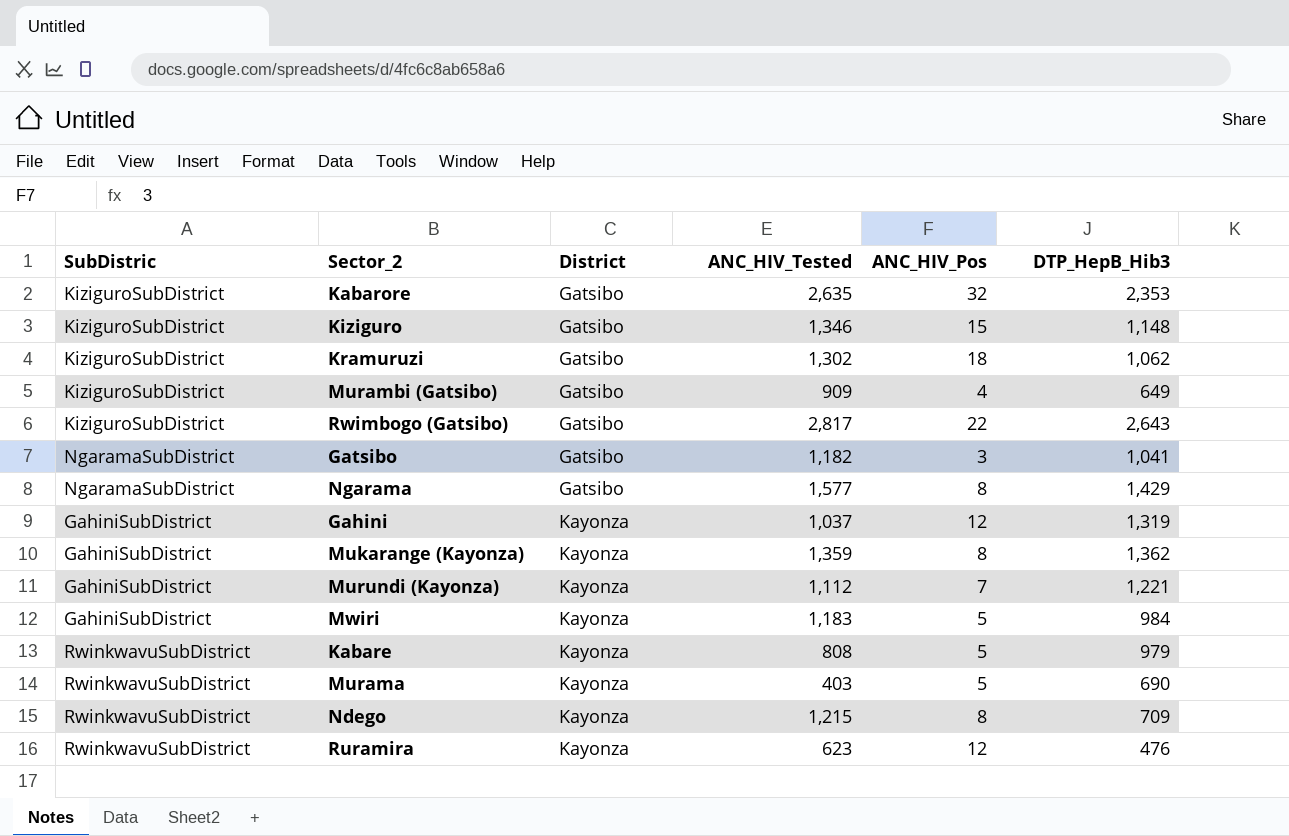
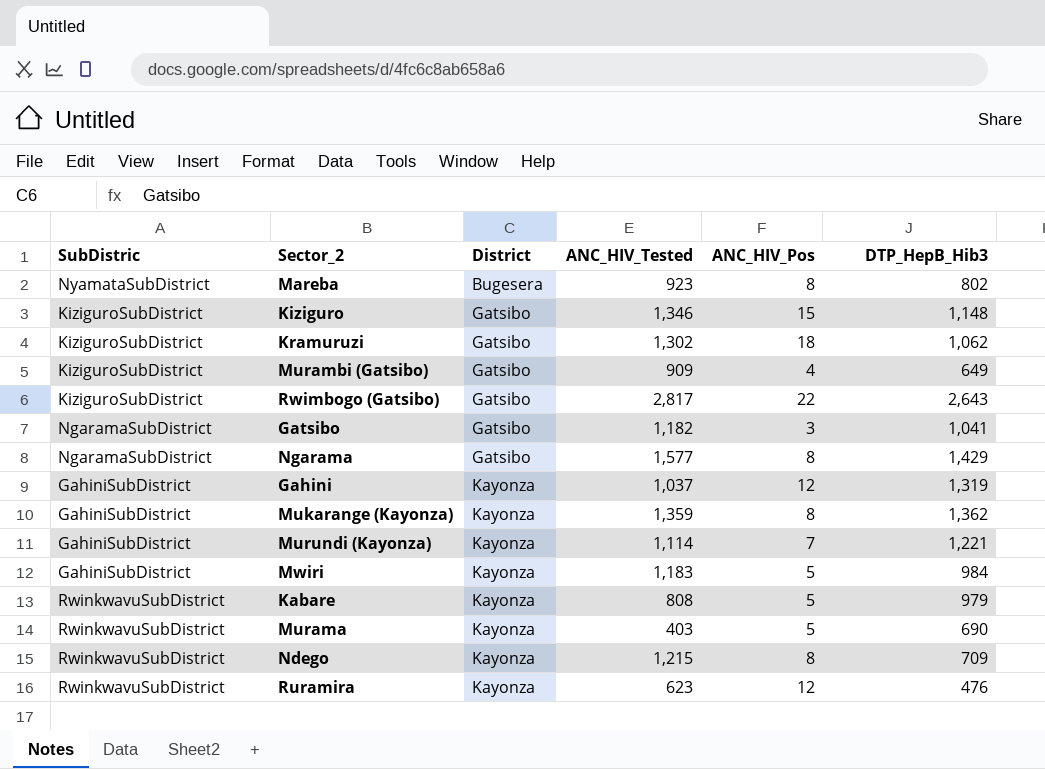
row Kabarore: KiziguroSubDistrict | Gatsibo | 2,635 | 32 | 2,353 -> none
row Mareba: none -> NyamataSubDistrict | Bugesera | 923 | 8 | 802
Murundi (Kayonza) | ANC_HIV_Tested: 1,112 -> 1,114

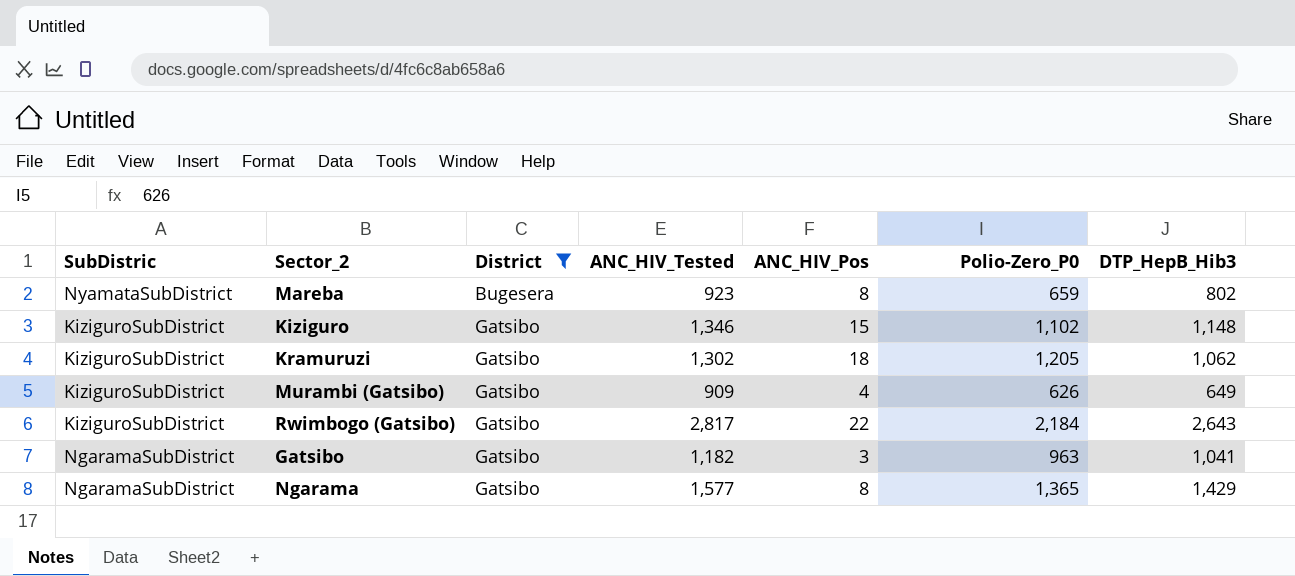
filter: none -> District != Kayonza
column Polio-Zero_P0 | position: none -> 6

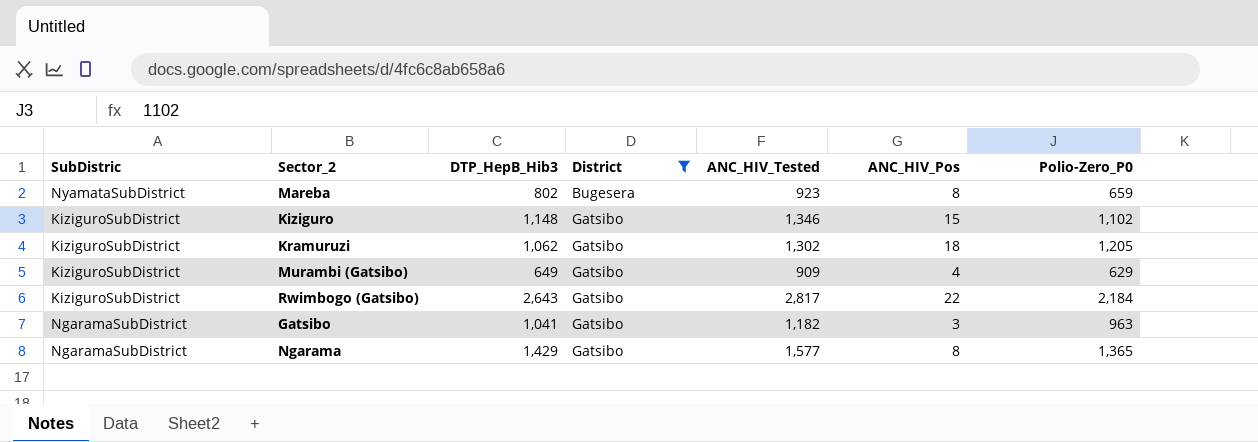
column DTP_HepB_Hib3 | position: 7 -> 3
Murambi (Gatsibo) | Polio-Zero_P0: 626 -> 629

